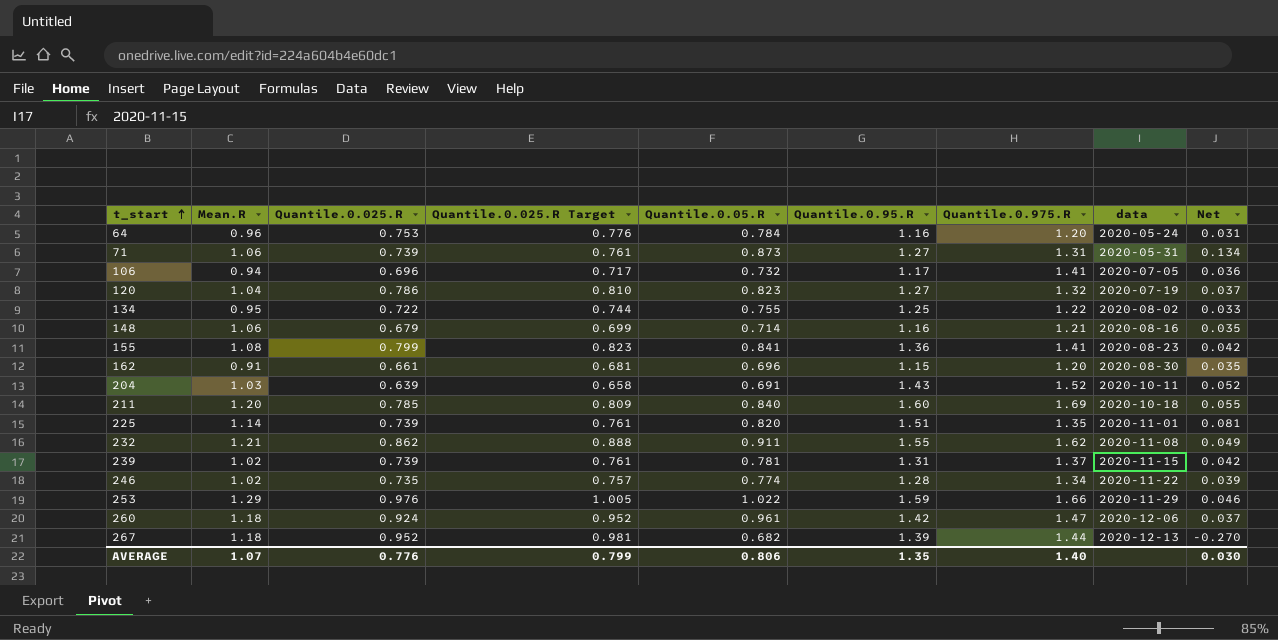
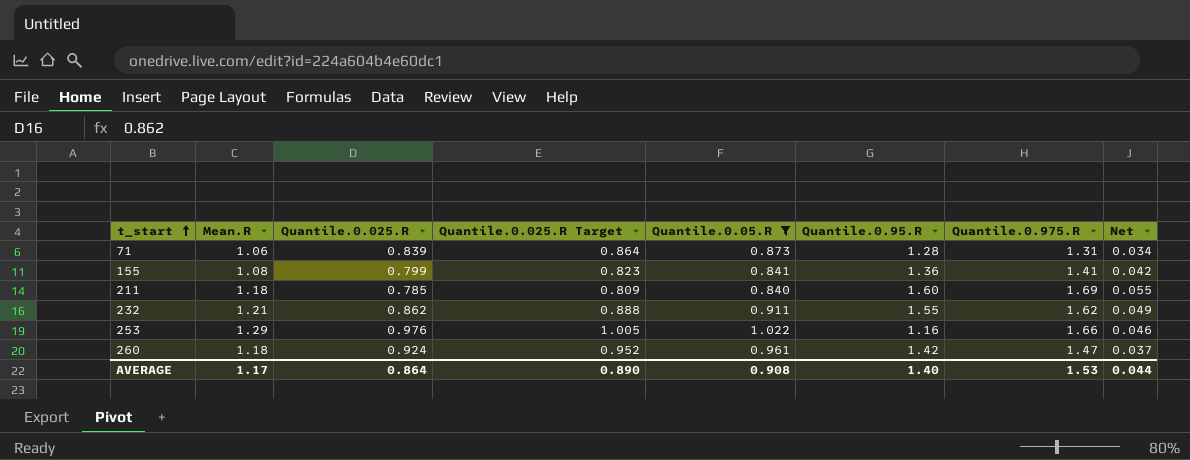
filter: none -> Quantile.0.05.R >= 0.840
column data | position: 8 -> none
71 | Quantile.0.025.R: 0.739 -> 0.839
71 | Quantile.0.025.R Target: 0.761 -> 0.864
71 | Quantile.0.95.R: 1.27 -> 1.28
71 | Net: 0.134 -> 0.034
211 | Mean.R: 1.20 -> 1.18
253 | Quantile.0.95.R: 1.59 -> 1.16
AVERAGE | Mean.R: 1.07 -> 1.17
AVERAGE | Quantile.0.025.R: 0.776 -> 0.864
AVERAGE | Quantile.0.025.R Target: 0.799 -> 0.890
AVERAGE | Quantile.0.05.R: 0.806 -> 0.908
AVERAGE | Quantile.0.95.R: 1.35 -> 1.40
AVERAGE | Quantile.0.975.R: 1.40 -> 1.53
AVERAGE | Net: 0.030 -> 0.044

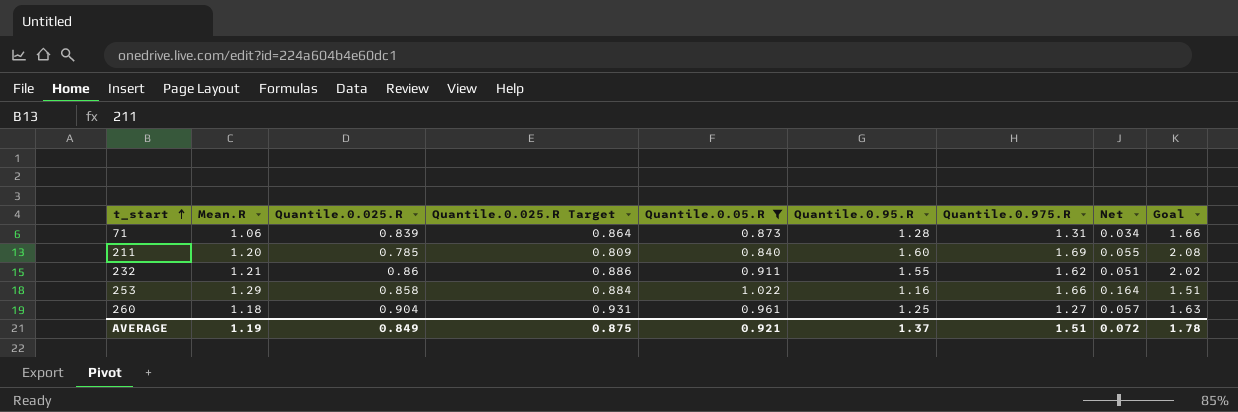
column Goal | formula: none -> [Quantile.0.95.R] * 1.3
row 155: 1.08 | 0.799 | 0.823 | 0.841 | 1.36 | 1.41 | 0.042 -> none
211 | Mean.R: 1.18 -> 1.20
232 | Quantile.0.025.R: 0.862 -> 0.86
232 | Quantile.0.025.R Target: 0.888 -> 0.886
232 | Net: 0.049 -> 0.051
253 | Quantile.0.025.R: 0.976 -> 0.858
253 | Quantile.0.025.R Target: 1.005 -> 0.884
253 | Net: 0.046 -> 0.164
260 | Quantile.0.025.R: 0.924 -> 0.904
260 | Quantile.0.025.R Target: 0.952 -> 0.931
260 | Quantile.0.95.R: 1.42 -> 1.25
260 | Quantile.0.975.R: 1.47 -> 1.27
260 | Net: 0.037 -> 0.057
AVERAGE | Mean.R: 1.17 -> 1.19
AVERAGE | Quantile.0.025.R: 0.864 -> 0.849
AVERAGE | Quantile.0.025.R Target: 0.890 -> 0.875
AVERAGE | Quantile.0.05.R: 0.908 -> 0.921
AVERAGE | Quantile.0.95.R: 1.40 -> 1.37
AVERAGE | Quantile.0.975.R: 1.53 -> 1.51
AVERAGE | Net: 0.044 -> 0.072

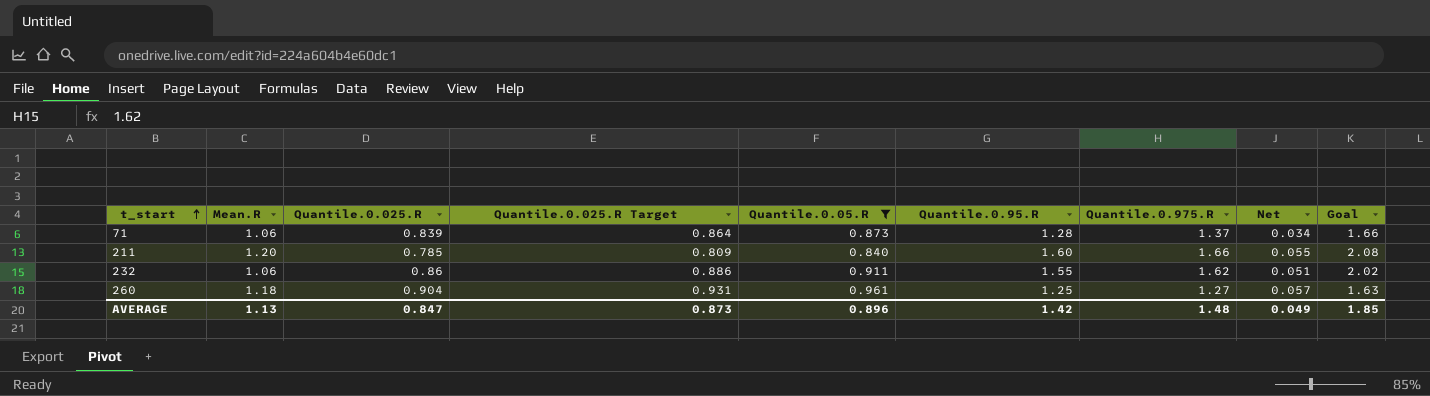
row 253: 1.29 | 0.858 | 0.884 | 1.022 | 1.16 | 1.66 | 0.164 | 1.51 -> none
71 | Quantile.0.975.R: 1.31 -> 1.37
211 | Quantile.0.975.R: 1.69 -> 1.66
232 | Mean.R: 1.21 -> 1.06
AVERAGE | Mean.R: 1.19 -> 1.13
AVERAGE | Quantile.0.025.R: 0.849 -> 0.847
AVERAGE | Quantile.0.025.R Target: 0.875 -> 0.873
AVERAGE | Quantile.0.05.R: 0.921 -> 0.896
AVERAGE | Quantile.0.95.R: 1.37 -> 1.42
AVERAGE | Quantile.0.975.R: 1.51 -> 1.48
AVERAGE | Net: 0.072 -> 0.049
AVERAGE | Goal: 1.78 -> 1.85

